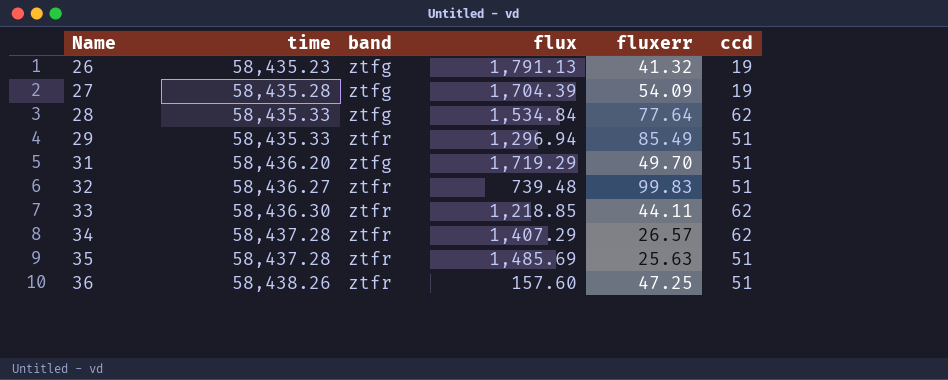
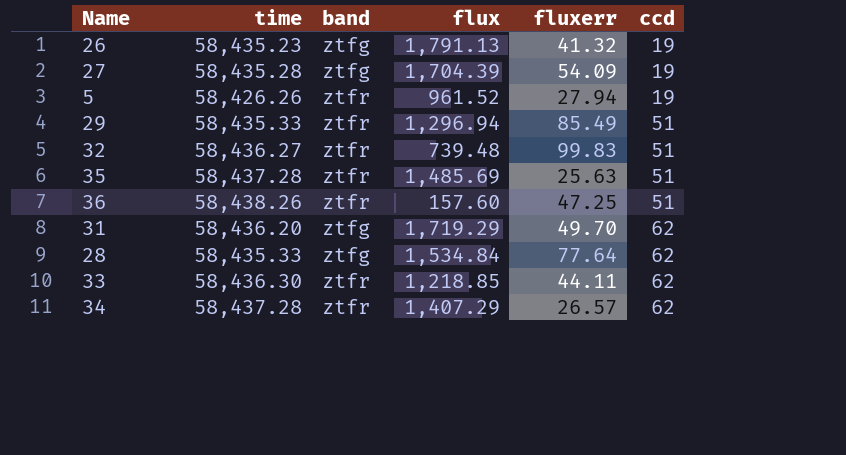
row order: Name ascending -> ccd ascending
row 5: none -> 58,426.26 | ztfr | 961.52 | 27.94 | 19
31 | ccd: 51 -> 62

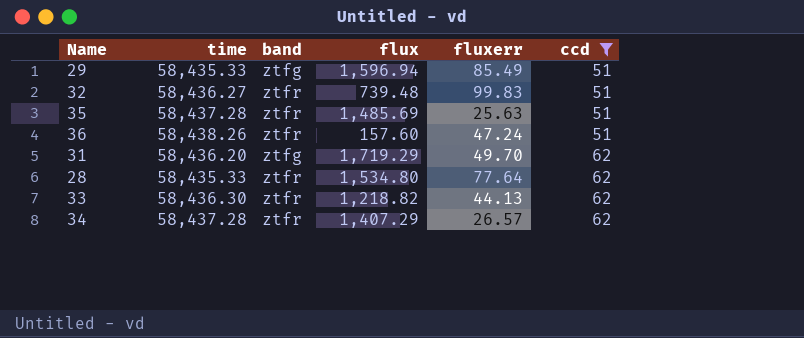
filter: none -> ccd != 19
29 | band: ztfr -> ztfg
29 | flux: 1,296.94 -> 1,596.94
36 | fluxerr: 47.25 -> 47.24
28 | band: ztfg -> ztfr
28 | flux: 1,534.84 -> 1,534.80
33 | flux: 1,218.85 -> 1,218.82
33 | fluxerr: 44.11 -> 44.13

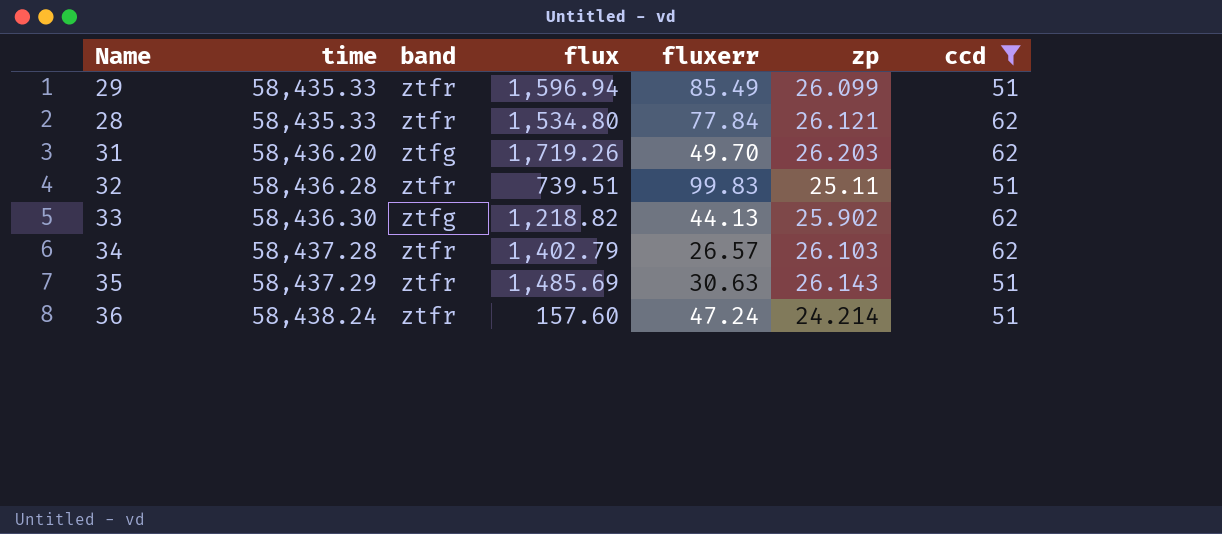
row order: ccd ascending -> time ascending
column zp | position: none -> 6
29 | band: ztfg -> ztfr
28 | fluxerr: 77.64 -> 77.84
31 | flux: 1,719.29 -> 1,719.26
32 | time: 58,436.27 -> 58,436.28
32 | flux: 739.48 -> 739.51
33 | band: ztfr -> ztfg
34 | flux: 1,407.29 -> 1,402.79
35 | time: 58,437.28 -> 58,437.29
35 | fluxerr: 25.63 -> 30.63
36 | time: 58,438.26 -> 58,438.24

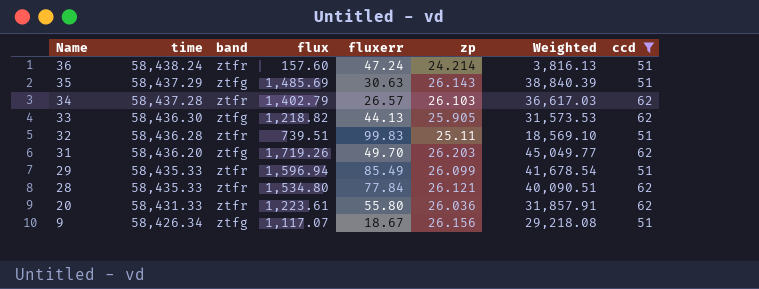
row order: time ascending -> Name descending
column Weighted | formula: none -> [flux] * [zp]
35 | band: ztfr -> ztfg
33 | zp: 25.902 -> 25.905
row 20: none -> 58,431.33 | ztfr | 1,223.61 | 55.80 | 26.036 | 31,857.91 | 62
row 9: none -> 58,426.34 | ztfg | 1,117.07 | 18.67 | 26.156 | 29,218.08 | 51

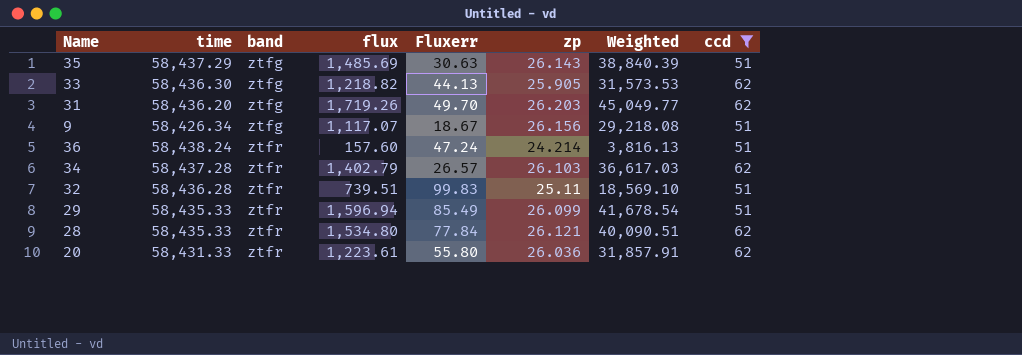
row order: Name descending -> band ascending
column name: fluxerr -> Fluxerr

